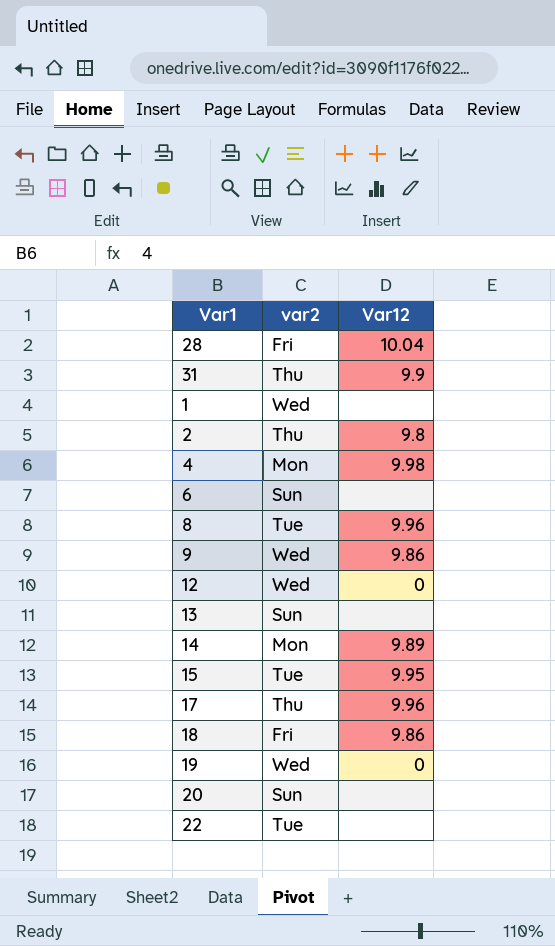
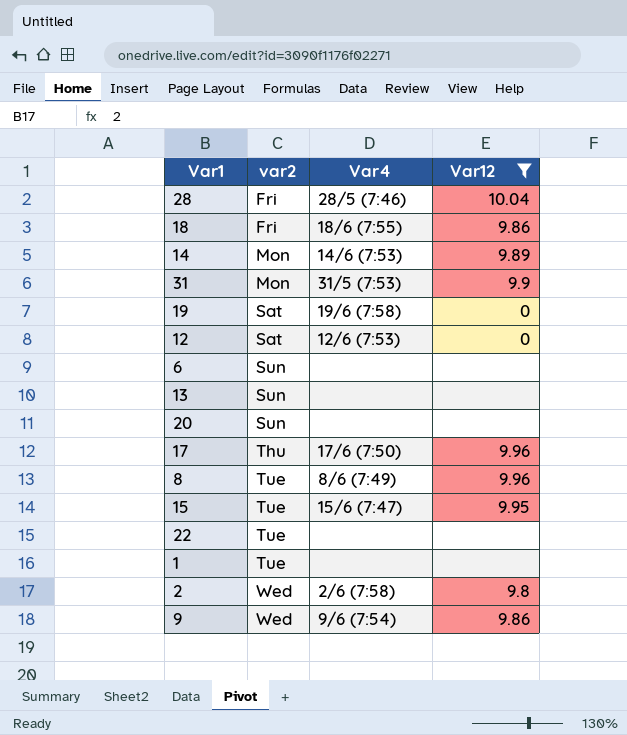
filter: none -> Var12 != 9.98
row order: none -> var2 ascending
column Var4 | position: none -> 3
31 | var2: Thu -> Mon
19 | var2: Wed -> Sat
12 | var2: Wed -> Sat
1 | var2: Wed -> Tue
2 | var2: Thu -> Wed

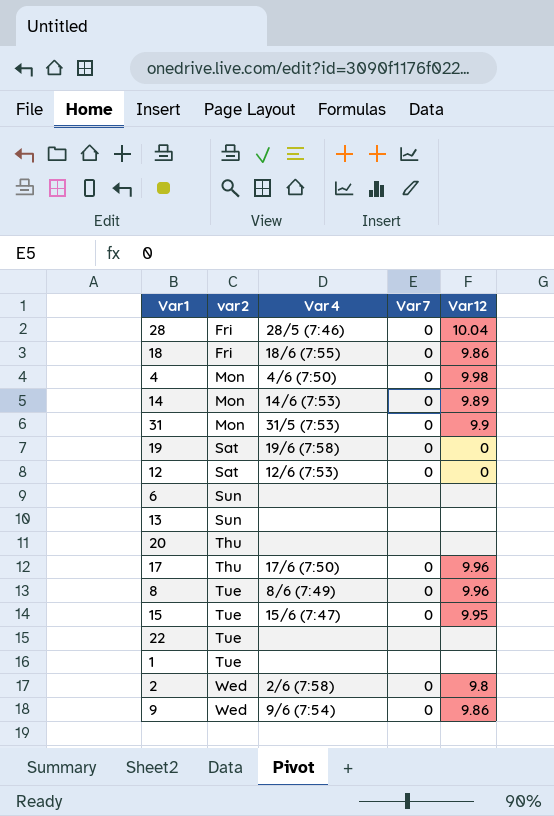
filter: Var12 != 9.98 -> none
column Var7 | position: none -> 4
20 | var2: Sun -> Thu

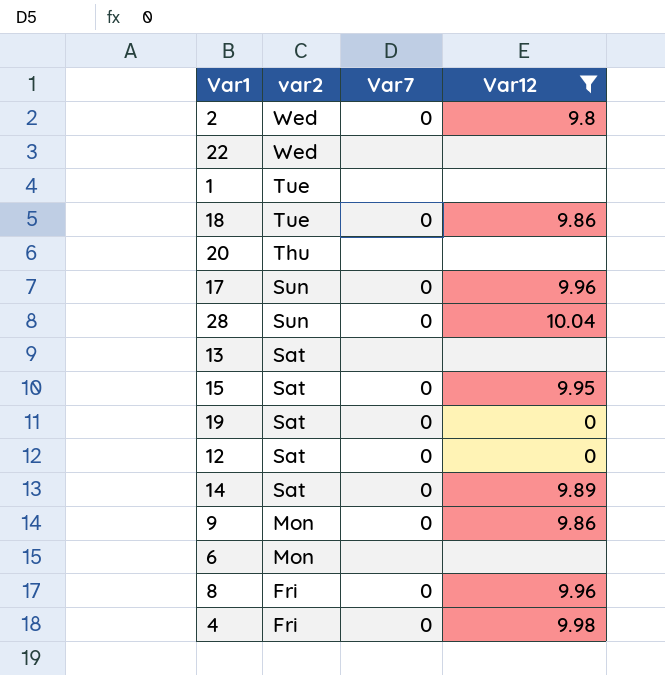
filter: none -> Var12 != 9.9
row order: var2 ascending -> var2 descending
column Var4 | position: 3 -> none
22 | var2: Tue -> Wed
18 | var2: Fri -> Tue
17 | var2: Thu -> Sun
28 | var2: Fri -> Sun
13 | var2: Sun -> Sat
15 | var2: Tue -> Sat
14 | var2: Mon -> Sat
9 | var2: Wed -> Mon
6 | var2: Sun -> Mon
8 | var2: Tue -> Fri
4 | var2: Mon -> Fri

